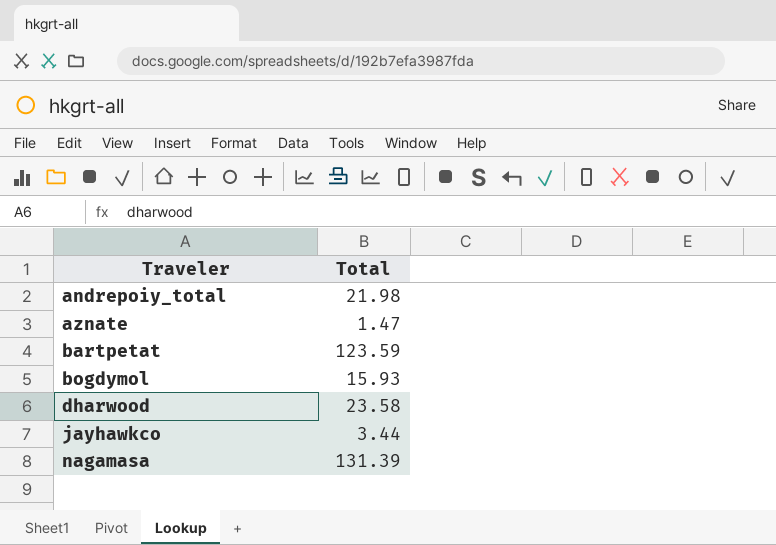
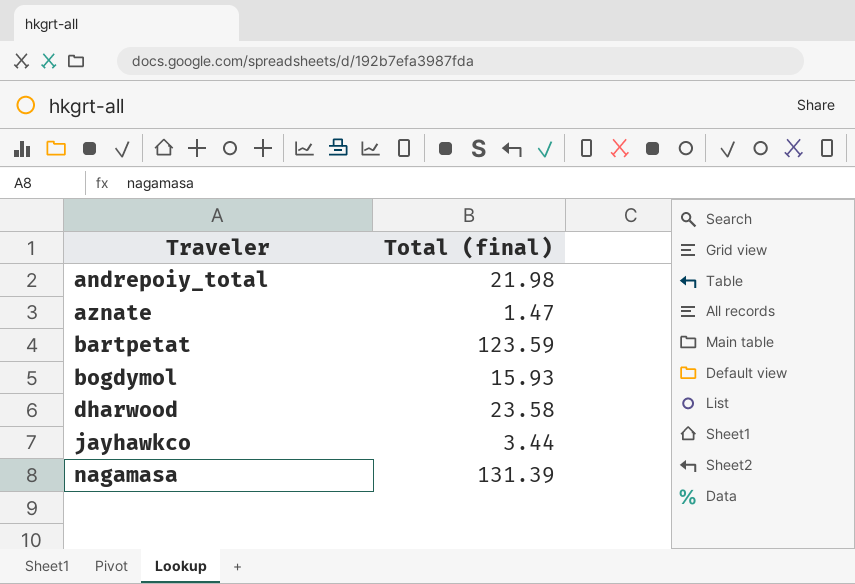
column name: Total -> Total (final)

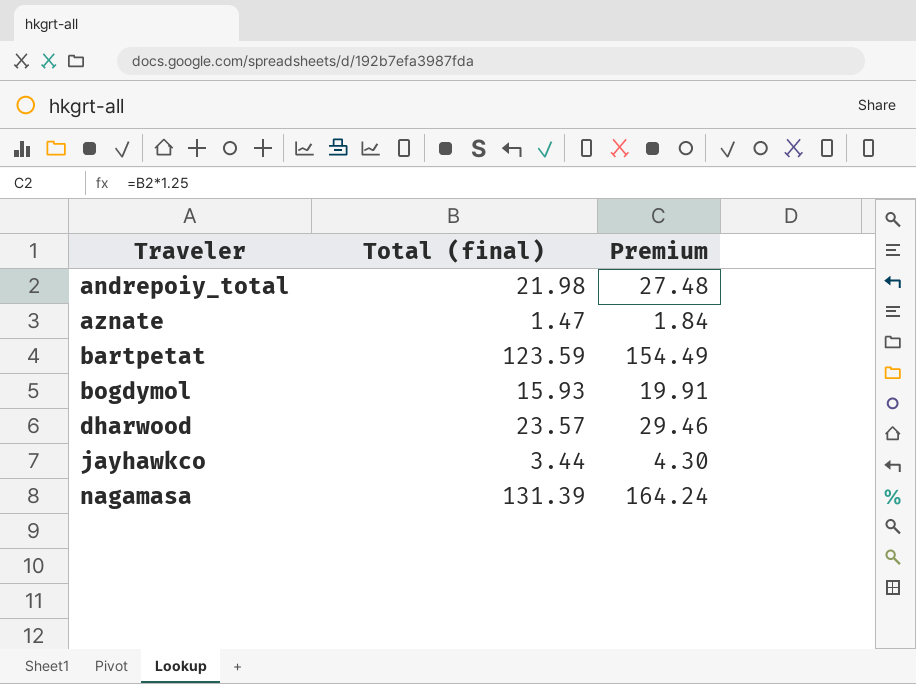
column Premium | formula: none -> [Total (final)] * 1.25
dharwood | Total (final): 23.58 -> 23.57

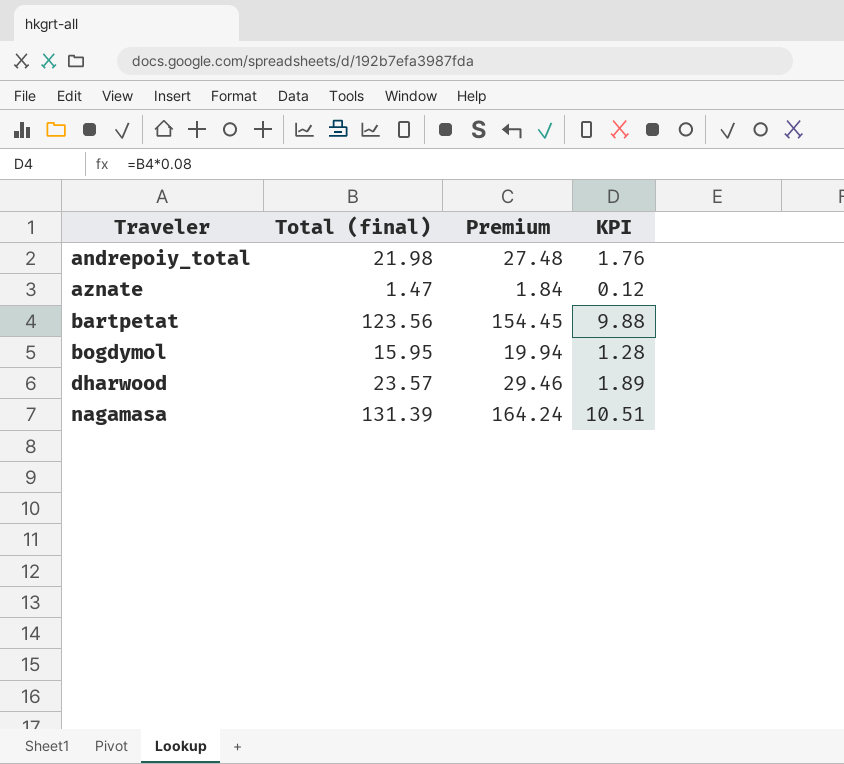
column KPI | formula: none -> [Total (final)] * 0.08
row jayhawkco: 3.44 | 4.30 -> none
bartpetat | Total (final): 123.59 -> 123.56
bartpetat | Premium: 154.49 -> 154.45
bogdymol | Total (final): 15.93 -> 15.95
bogdymol | Premium: 19.91 -> 19.94

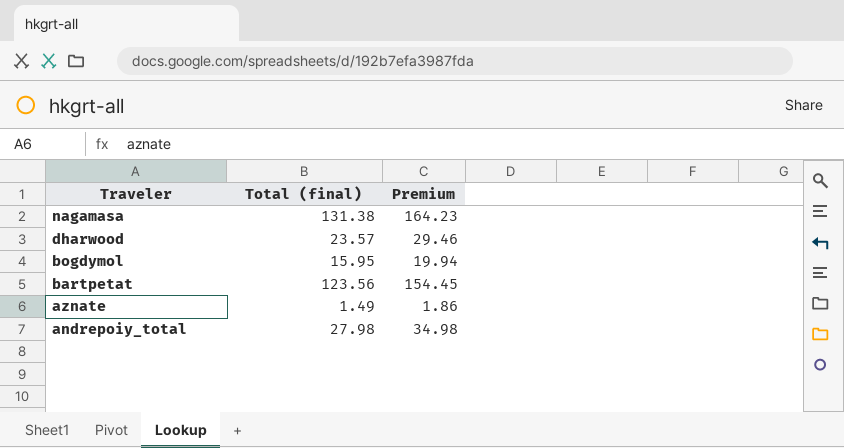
row order: Traveler ascending -> Traveler descending
column KPI | formula: [Total (final)] * 0.08 -> none
nagamasa | Total (final): 131.39 -> 131.38
nagamasa | Premium: 164.24 -> 164.23
aznate | Total (final): 1.47 -> 1.49
aznate | Premium: 1.84 -> 1.86
andrepoiy_total | Total (final): 21.98 -> 27.98
andrepoiy_total | Premium: 27.48 -> 34.98

